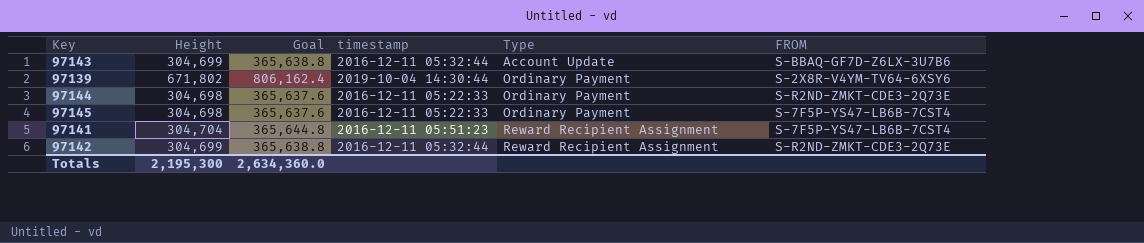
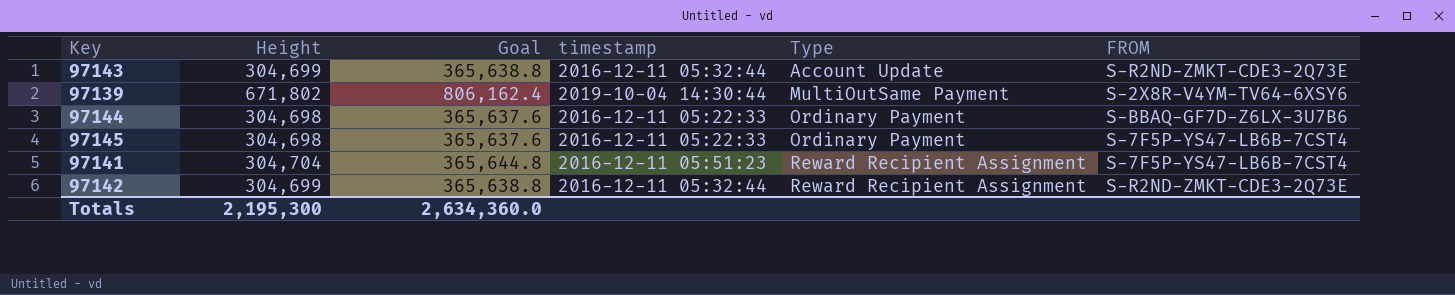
97143 | FROM: S-BBAQ-GF7D-Z6LX-3U7B6 -> S-R2ND-ZMKT-CDE3-2Q73E
97139 | Type: Ordinary Payment -> MultiOutSame Payment
97144 | FROM: S-R2ND-ZMKT-CDE3-2Q73E -> S-BBAQ-GF7D-Z6LX-3U7B6

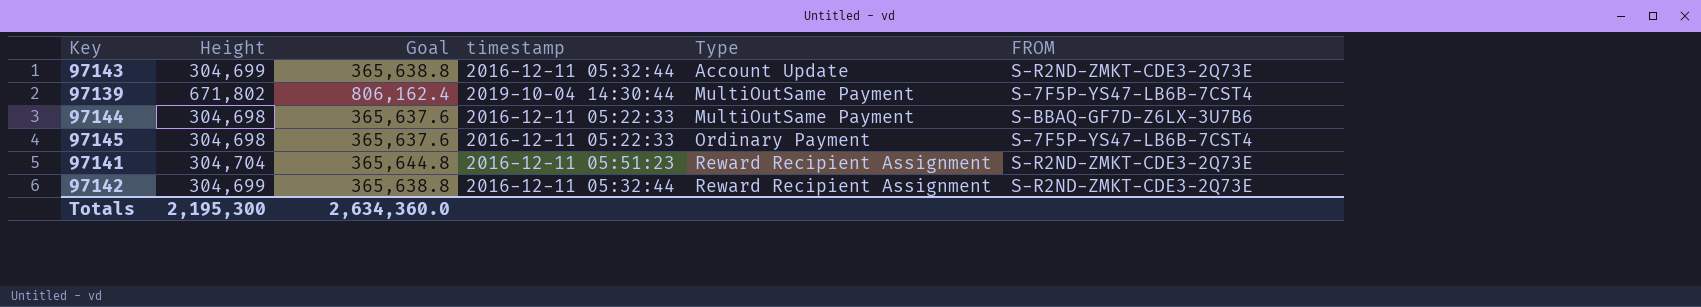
97139 | FROM: S-2X8R-V4YM-TV64-6XSY6 -> S-7F5P-YS47-LB6B-7CST4
97144 | Type: Ordinary Payment -> MultiOutSame Payment
97141 | FROM: S-7F5P-YS47-LB6B-7CST4 -> S-R2ND-ZMKT-CDE3-2Q73E

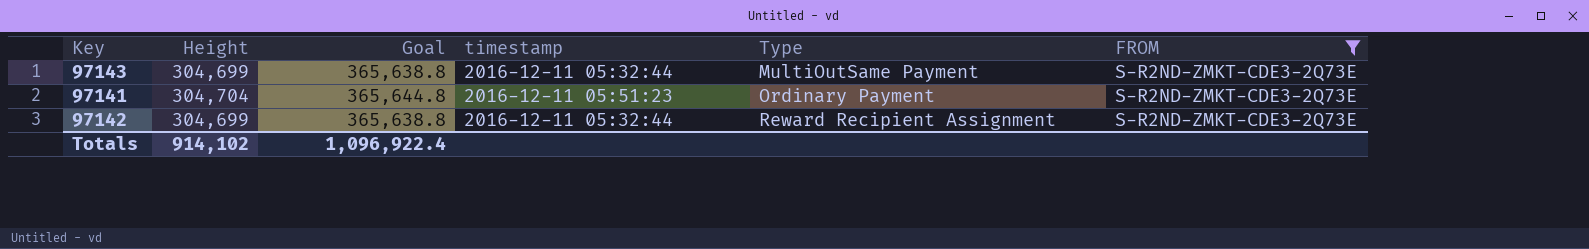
filter: none -> FROM = S-R2ND-ZMKT-CDE3-2Q73E
97143 | Type: Account Update -> MultiOutSame Payment
97141 | Type: Reward Recipient Assignment -> Ordinary Payment
Totals | Height: 2,195,300 -> 914,102
Totals | Goal: 2,634,360.0 -> 1,096,922.4

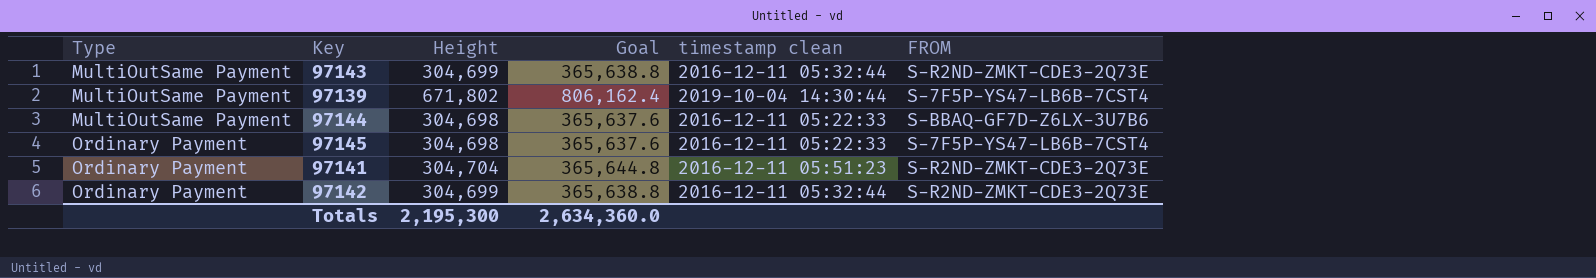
filter: FROM = S-R2ND-ZMKT-CDE3-2Q73E -> none
column Type | position: 5 -> 1
column name: timestamp -> timestamp clean
97142 | Type: Reward Recipient Assignment -> Ordinary Payment
Totals | Height: 914,102 -> 2,195,300
Totals | Goal: 1,096,922.4 -> 2,634,360.0

